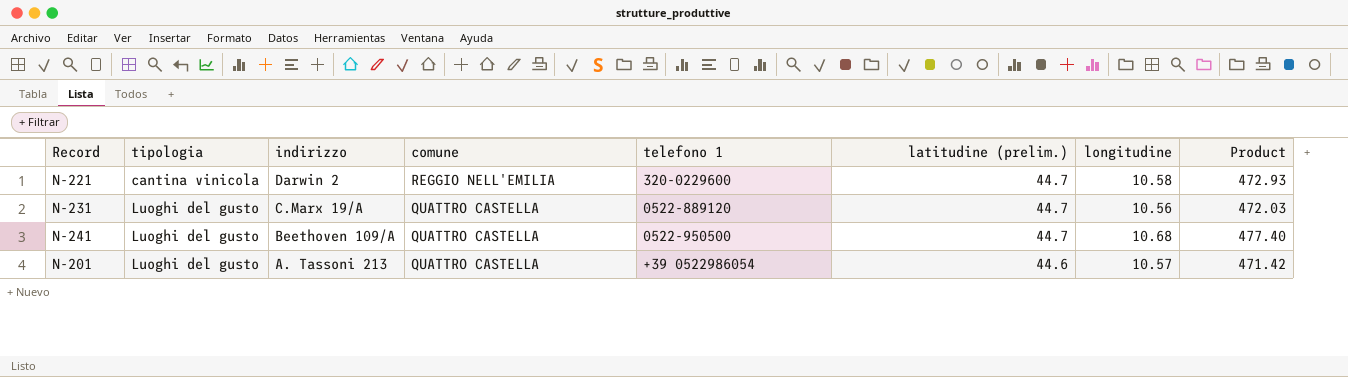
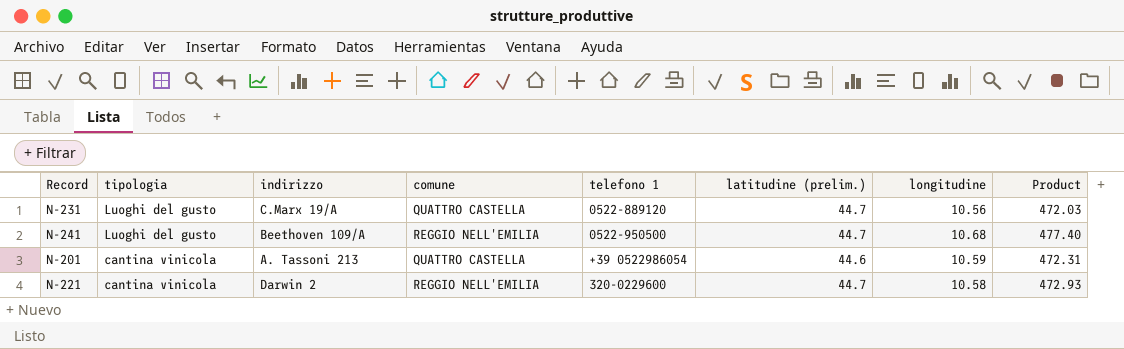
row order: tipologia ascending -> tipologia descending
N-241 | comune: QUATTRO CASTELLA -> REGGIO NELL'EMILIA
N-201 | tipologia: Luoghi del gusto -> cantina vinicola
N-201 | longitudine: 10.57 -> 10.59
N-201 | Product: 471.42 -> 472.31

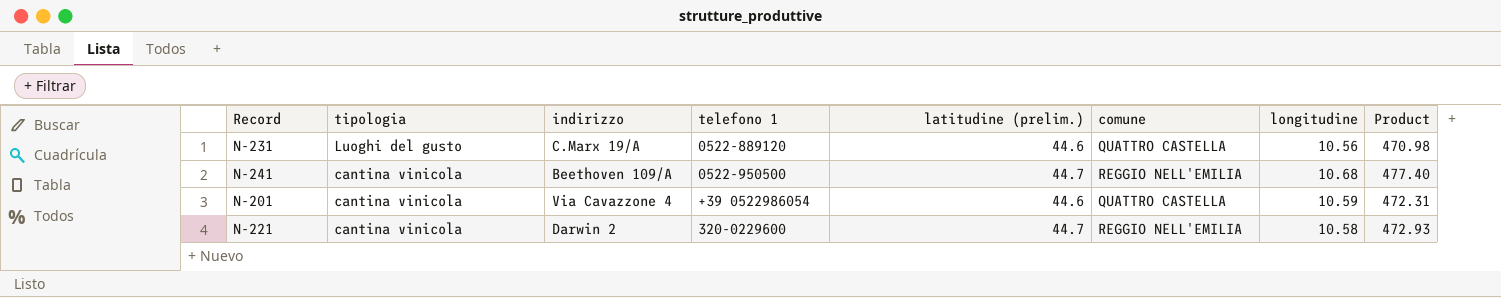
column comune | position: 4 -> 6
N-231 | latitudine (prelim.): 44.7 -> 44.6
N-231 | Product: 472.03 -> 470.98
N-241 | tipologia: Luoghi del gusto -> cantina vinicola
N-201 | indirizzo: A. Tassoni 213 -> Via Cavazzone 4

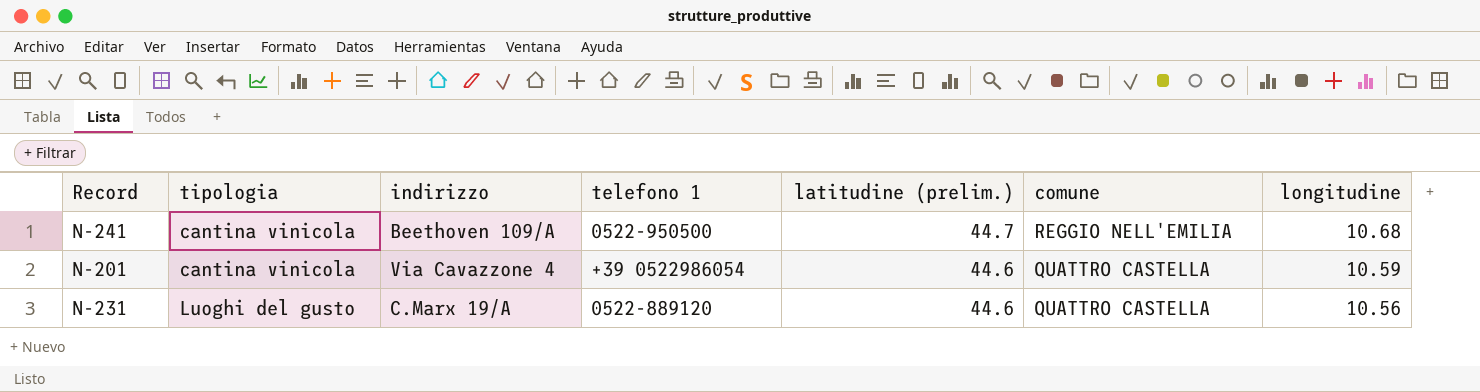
row order: tipologia descending -> tipologia ascending
column Product | formula: [latitudine (prelim.)] * [longitudine] -> none
row N-221: cantina vinicola | Darwin 2 | 320-0229600 | 44.7 | REGGIO NELL'EMILIA | 10.58 | 472.93 -> none

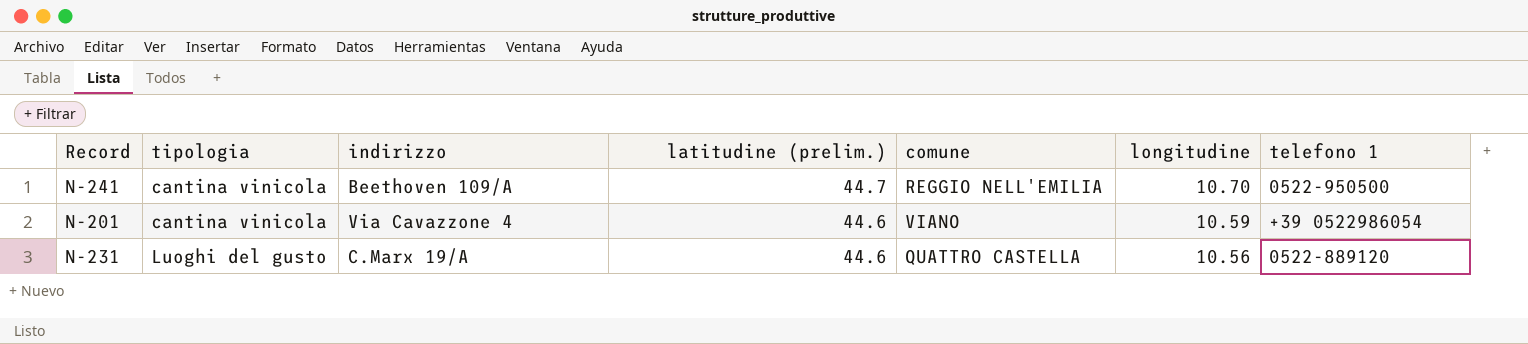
column telefono 1 | position: 4 -> 7
N-241 | longitudine: 10.68 -> 10.70
N-201 | comune: QUATTRO CASTELLA -> VIANO

